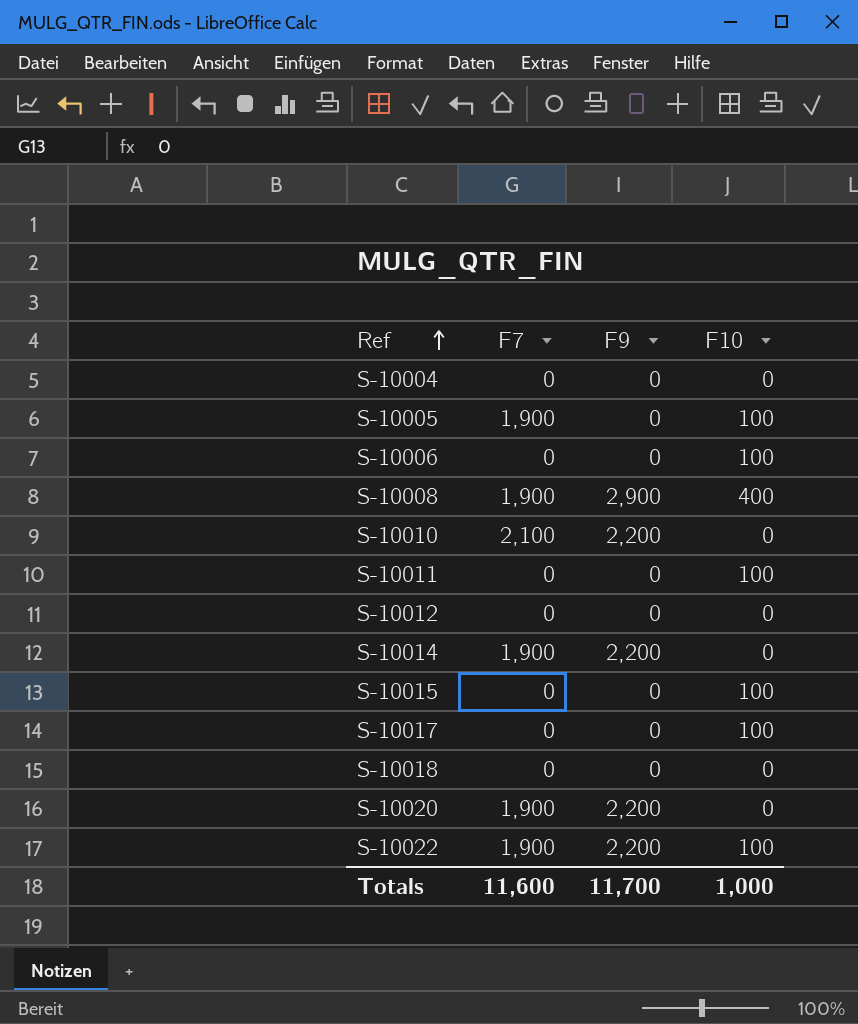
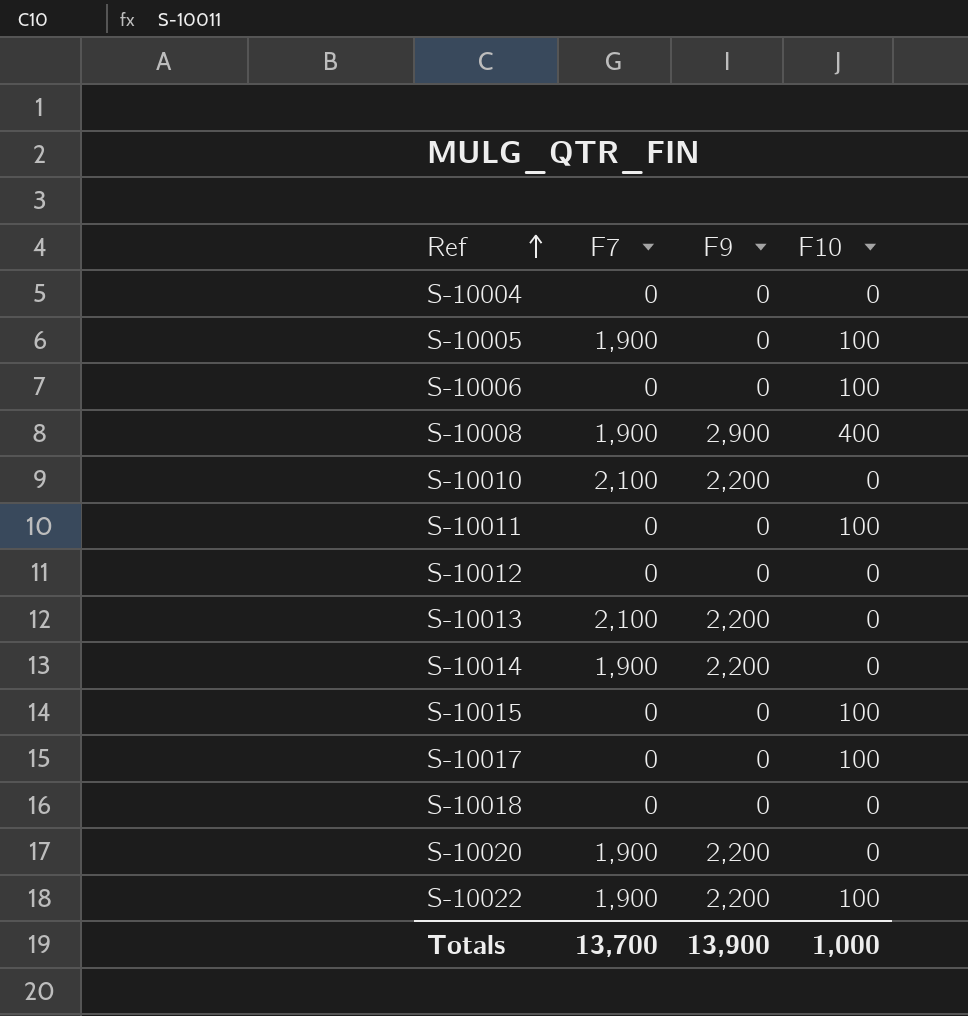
row S-10013: none -> 2,100 | 2,200 | 0
Totals | F7: 11,600 -> 13,700
Totals | F9: 11,700 -> 13,900

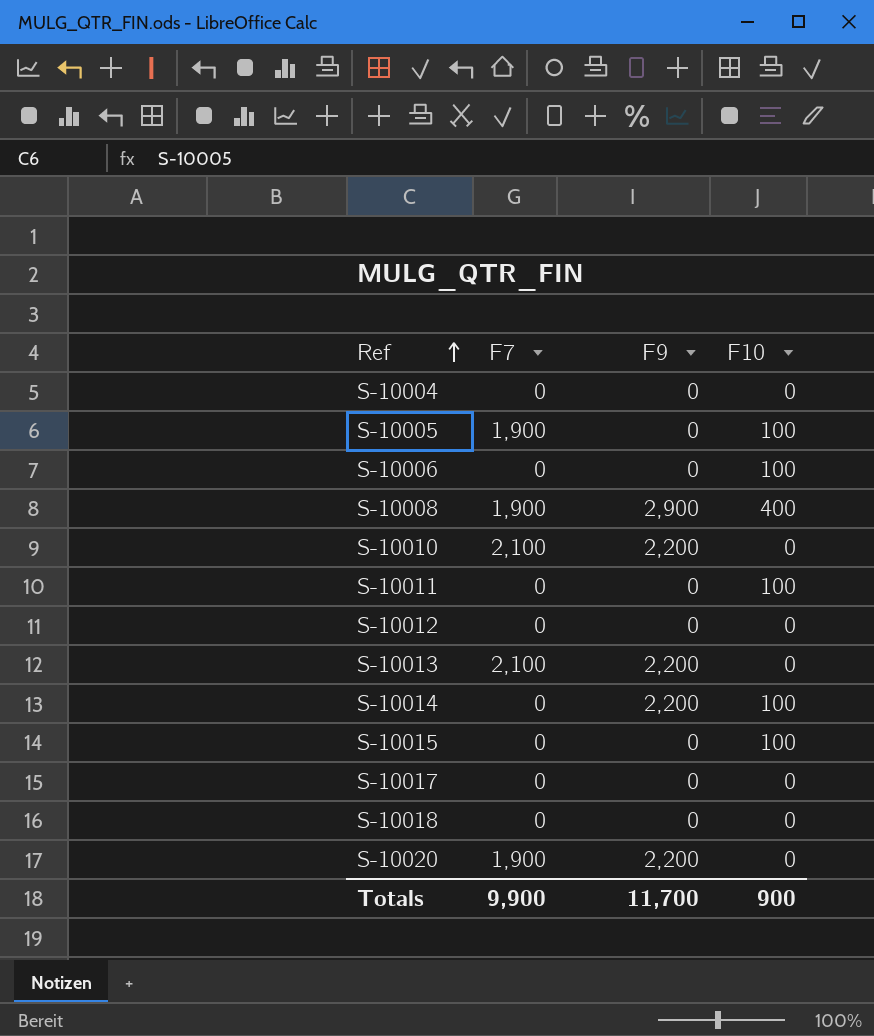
row S-10022: 1,900 | 2,200 | 100 -> none
S-10014 | F7: 1,900 -> 0
S-10014 | F10: 0 -> 100
S-10017 | F10: 100 -> 0
Totals | F7: 13,700 -> 9,900
Totals | F9: 13,900 -> 11,700
Totals | F10: 1,000 -> 900

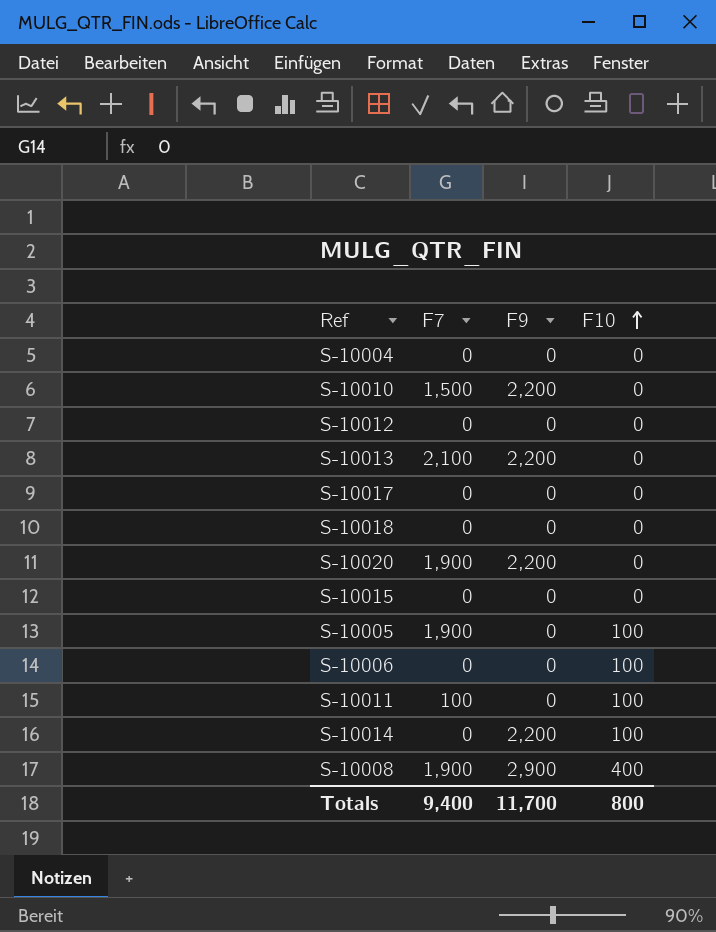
row order: Ref ascending -> F10 ascending
S-10010 | F7: 2,100 -> 1,500
S-10015 | F10: 100 -> 0
S-10011 | F7: 0 -> 100
Totals | F7: 9,900 -> 9,400
Totals | F10: 900 -> 800

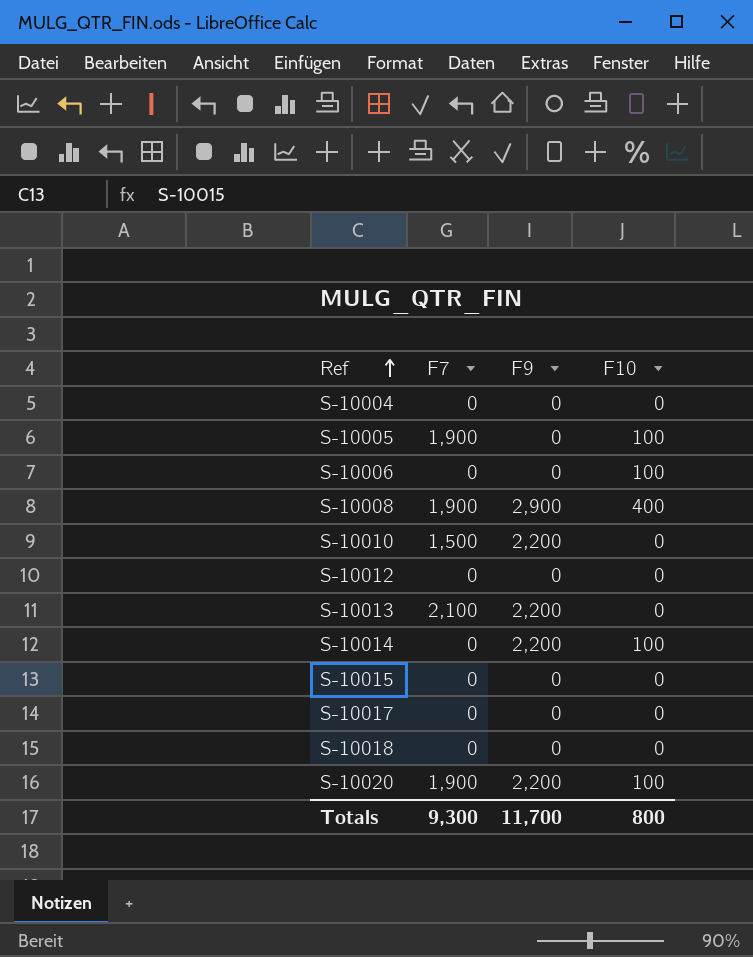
row order: F10 ascending -> Ref ascending
row S-10011: 100 | 0 | 100 -> none
S-10020 | F10: 0 -> 100
Totals | F7: 9,400 -> 9,300

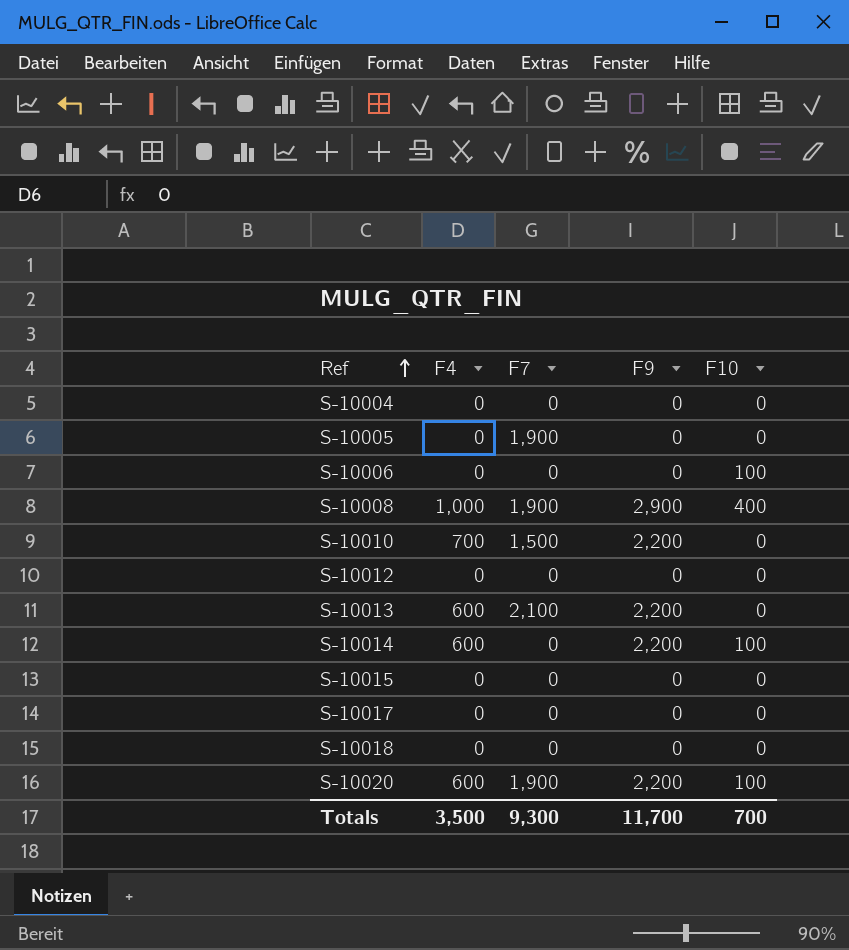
column F4 | position: none -> 2
S-10005 | F10: 100 -> 0
Totals | F10: 800 -> 700

